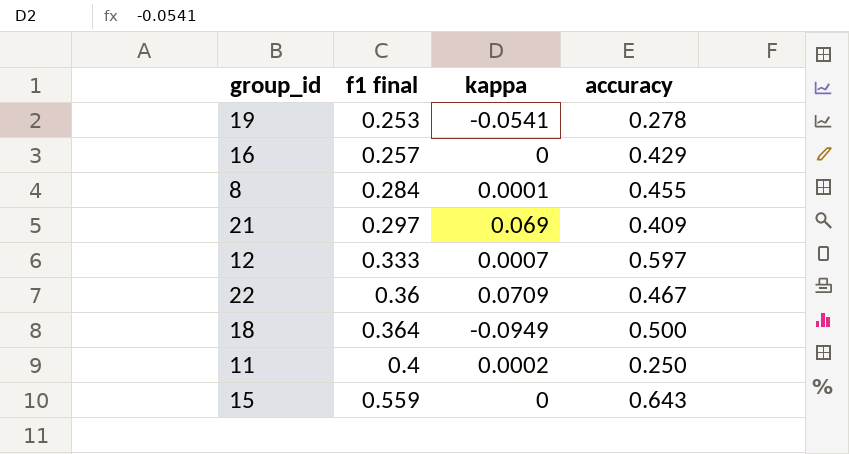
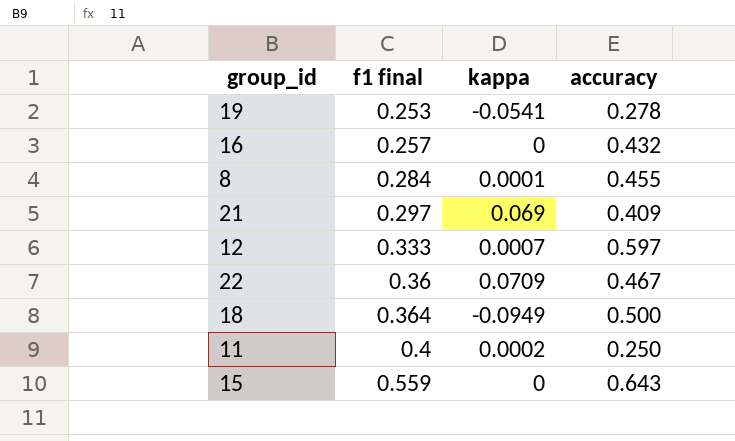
16 | accuracy: 0.429 -> 0.432

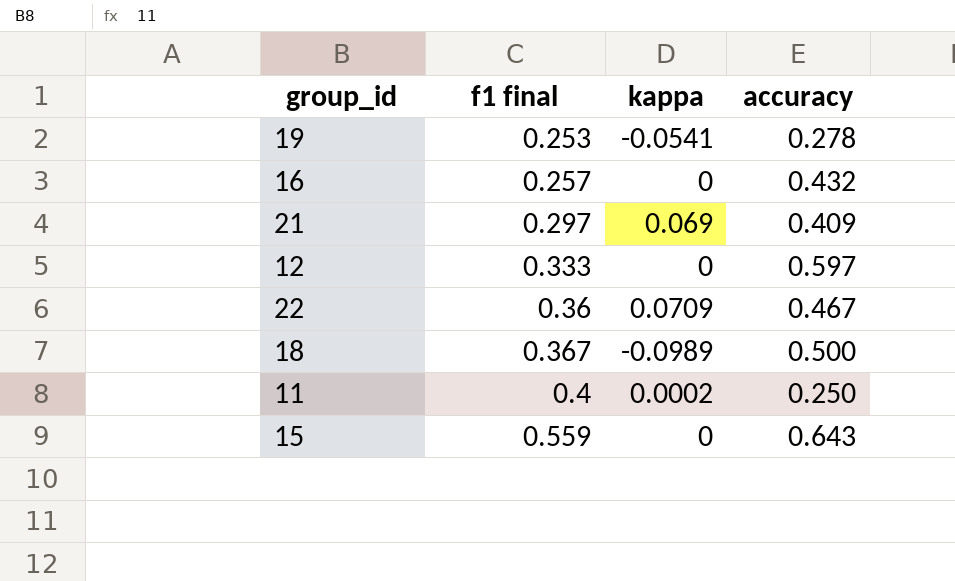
row 8: 0.284 | 0.0001 | 0.455 -> none
12 | kappa: 0.0007 -> 0
18 | f1 final: 0.364 -> 0.367
18 | kappa: -0.0949 -> -0.0989

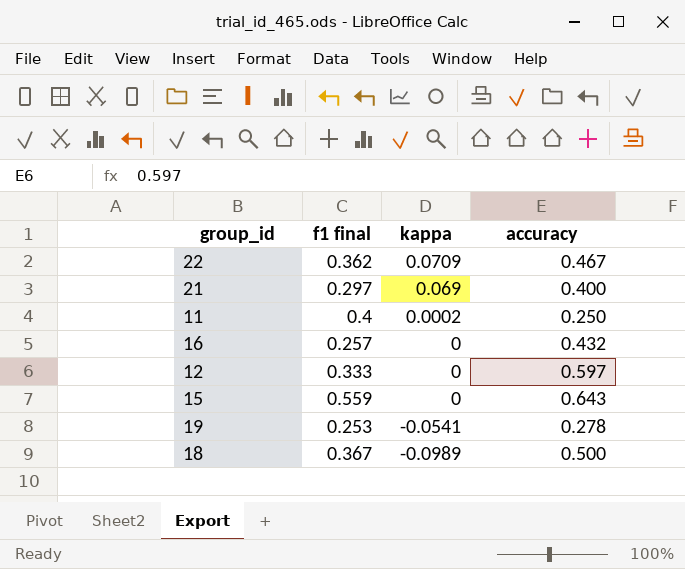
row order: f1 final ascending -> kappa descending
22 | f1 final: 0.36 -> 0.362
21 | accuracy: 0.409 -> 0.400

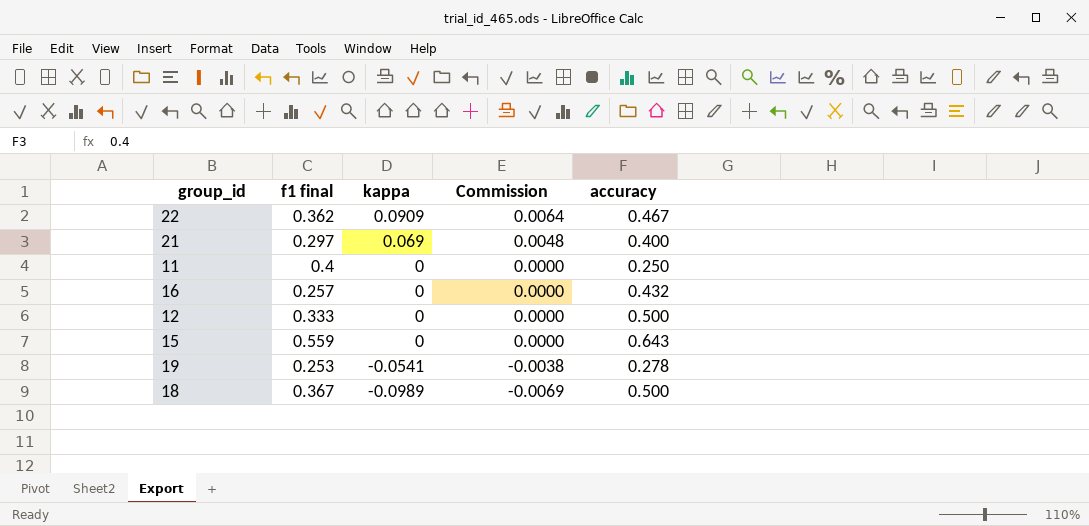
column Commission | formula: none -> [kappa] * 0.07
22 | kappa: 0.0709 -> 0.0909
11 | kappa: 0.0002 -> 0
12 | accuracy: 0.597 -> 0.500

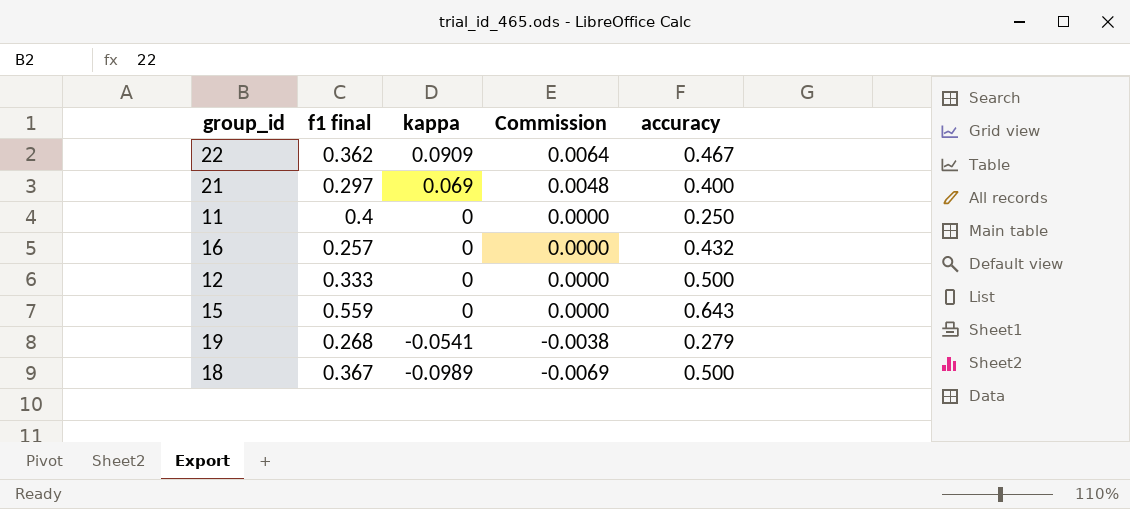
19 | f1 final: 0.253 -> 0.268
19 | accuracy: 0.278 -> 0.279

